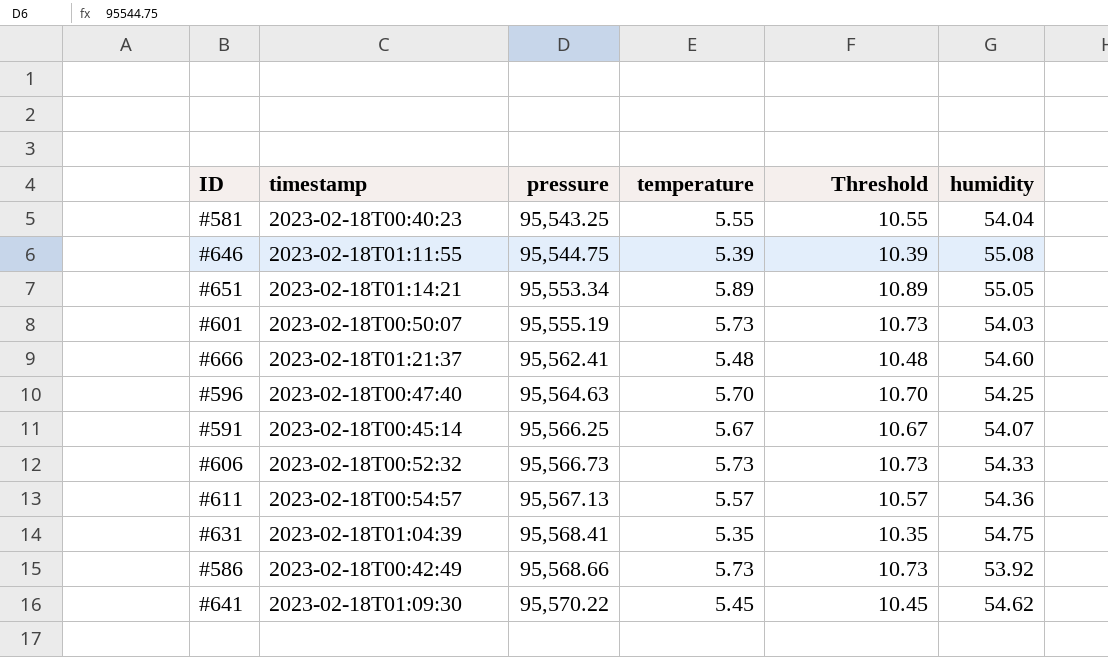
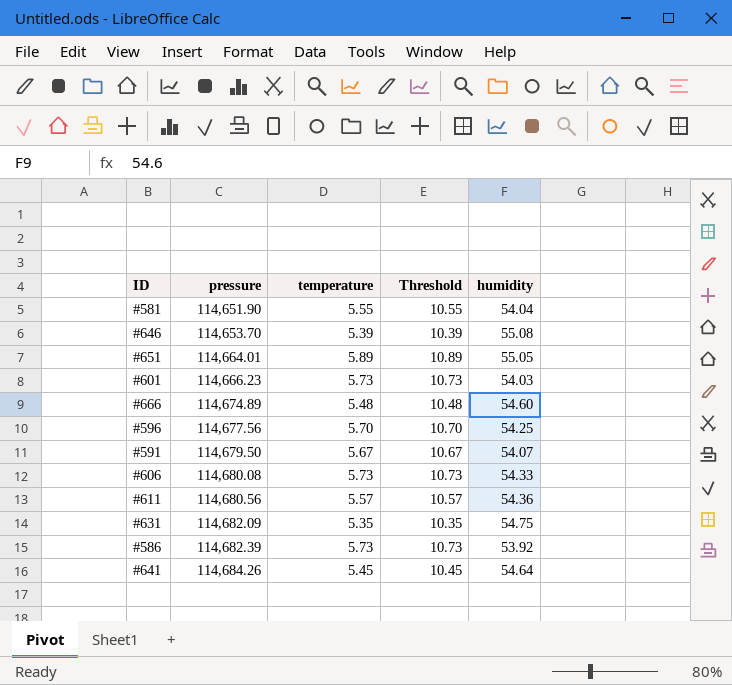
column timestamp | position: 2 -> none
#581 | pressure: 95,543.25 -> 114,651.90
#646 | pressure: 95,544.75 -> 114,653.70
#651 | pressure: 95,553.34 -> 114,664.01
#601 | pressure: 95,555.19 -> 114,666.23
#666 | pressure: 95,562.41 -> 114,674.89
#596 | pressure: 95,564.63 -> 114,677.56
#591 | pressure: 95,566.25 -> 114,679.50
#606 | pressure: 95,566.73 -> 114,680.08
#611 | pressure: 95,567.13 -> 114,680.56
#631 | pressure: 95,568.41 -> 114,682.09
#586 | pressure: 95,568.66 -> 114,682.39
#641 | pressure: 95,570.22 -> 114,684.26
#641 | humidity: 54.62 -> 54.64

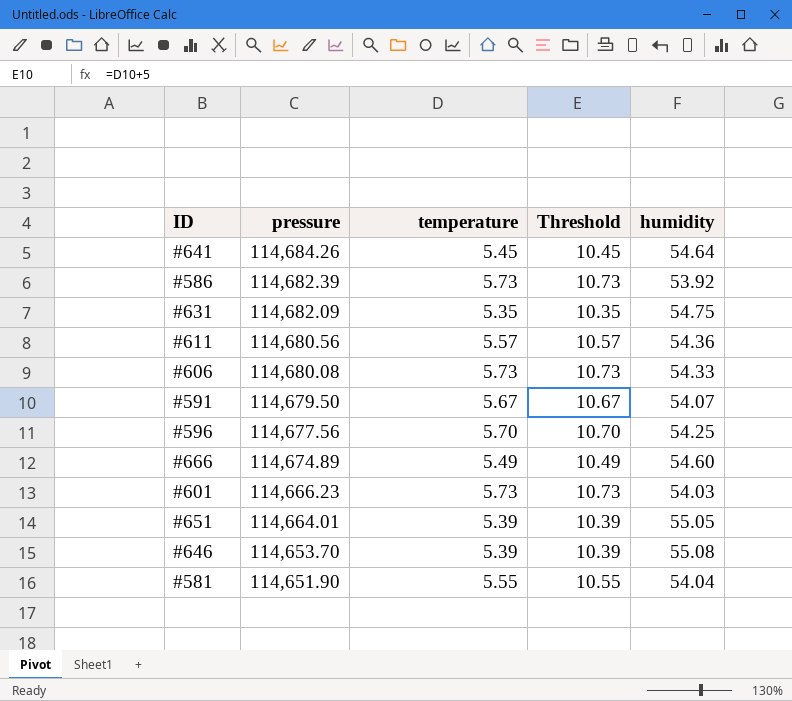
row order: pressure ascending -> pressure descending
#666 | temperature: 5.48 -> 5.49
#666 | Threshold: 10.48 -> 10.49
#651 | temperature: 5.89 -> 5.39
#651 | Threshold: 10.89 -> 10.39

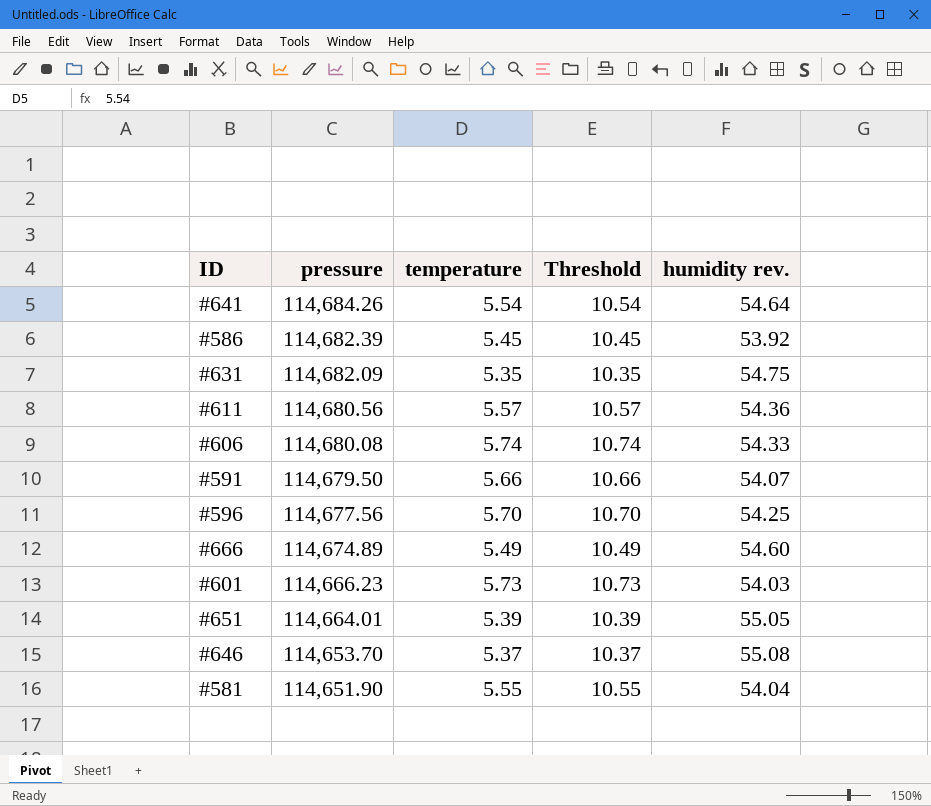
column name: humidity -> humidity rev.
#641 | temperature: 5.45 -> 5.54
#641 | Threshold: 10.45 -> 10.54
#586 | temperature: 5.73 -> 5.45
#586 | Threshold: 10.73 -> 10.45
#606 | temperature: 5.73 -> 5.74
#606 | Threshold: 10.73 -> 10.74
#591 | temperature: 5.67 -> 5.66
#591 | Threshold: 10.67 -> 10.66
#646 | temperature: 5.39 -> 5.37
#646 | Threshold: 10.39 -> 10.37

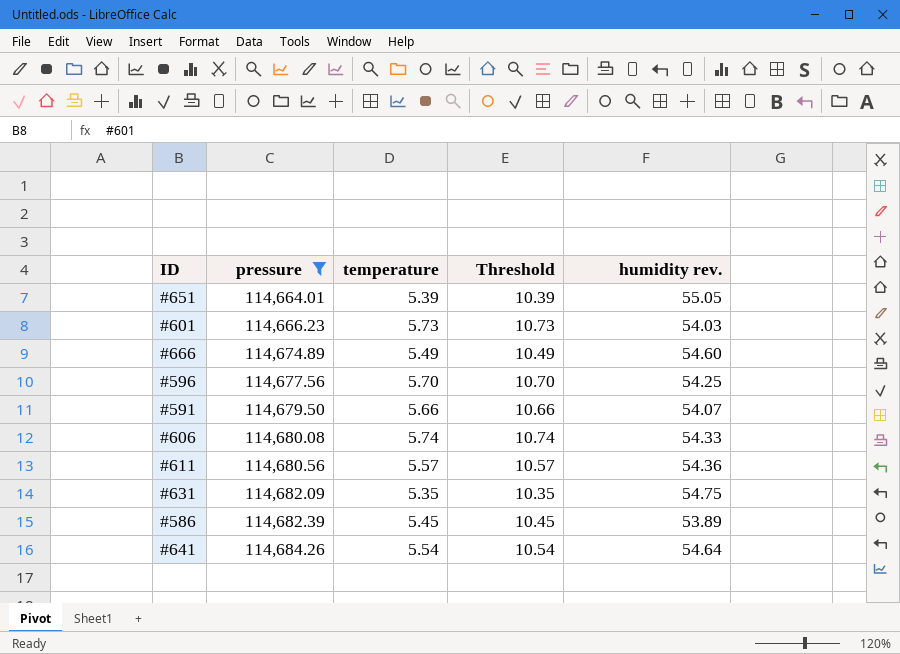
filter: none -> pressure >= 114,664.01
row order: pressure descending -> pressure ascending
#586 | humidity rev.: 53.92 -> 53.89

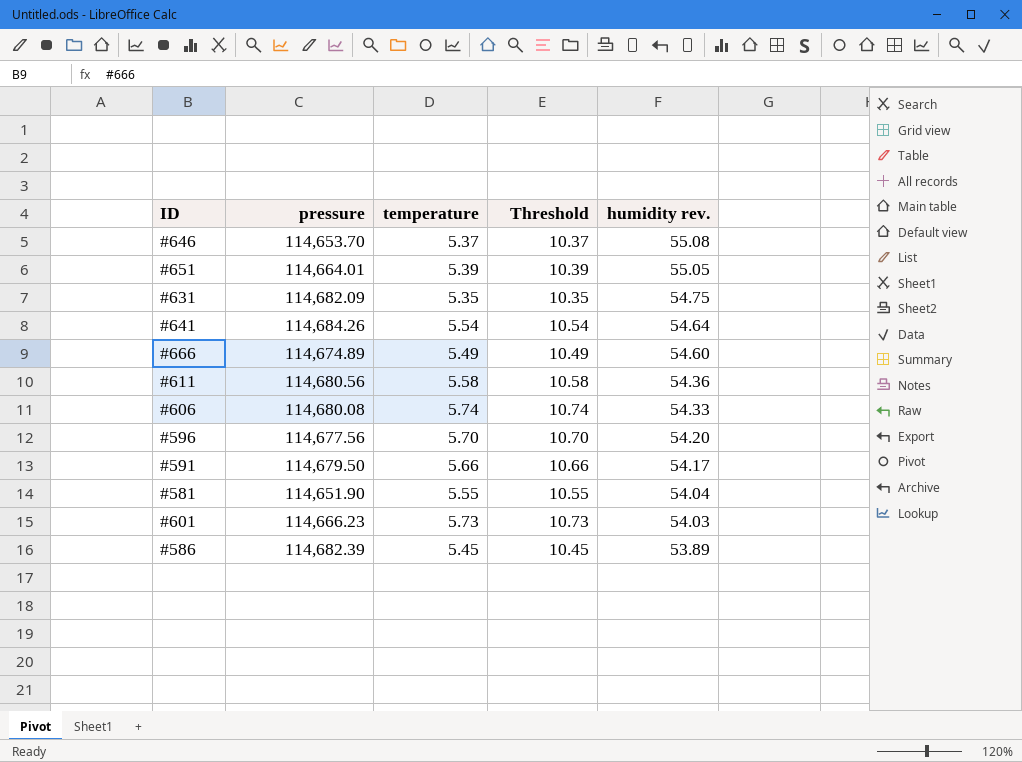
filter: pressure >= 114,664.01 -> none
row order: pressure ascending -> humidity rev. descending
#611 | temperature: 5.57 -> 5.58
#611 | Threshold: 10.57 -> 10.58
#596 | humidity rev.: 54.25 -> 54.20
#591 | humidity rev.: 54.07 -> 54.17

